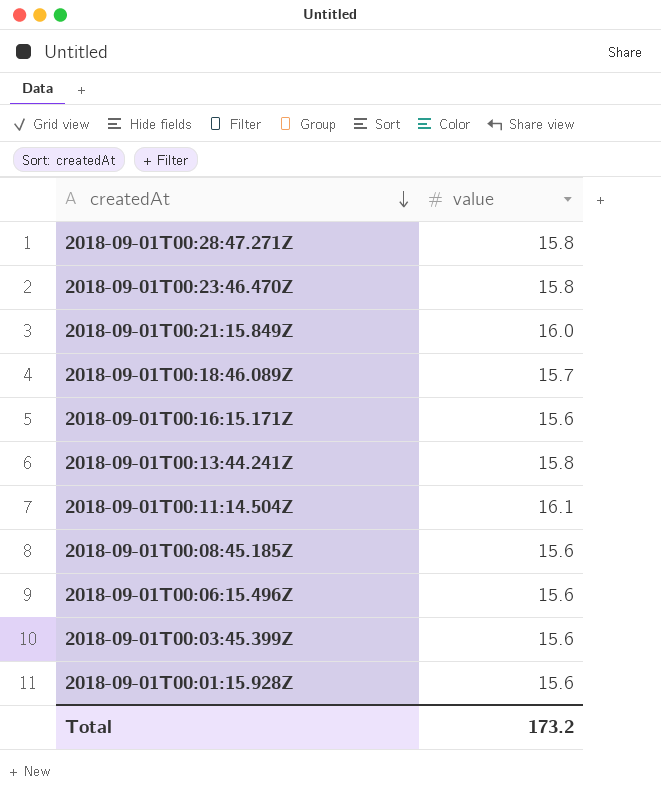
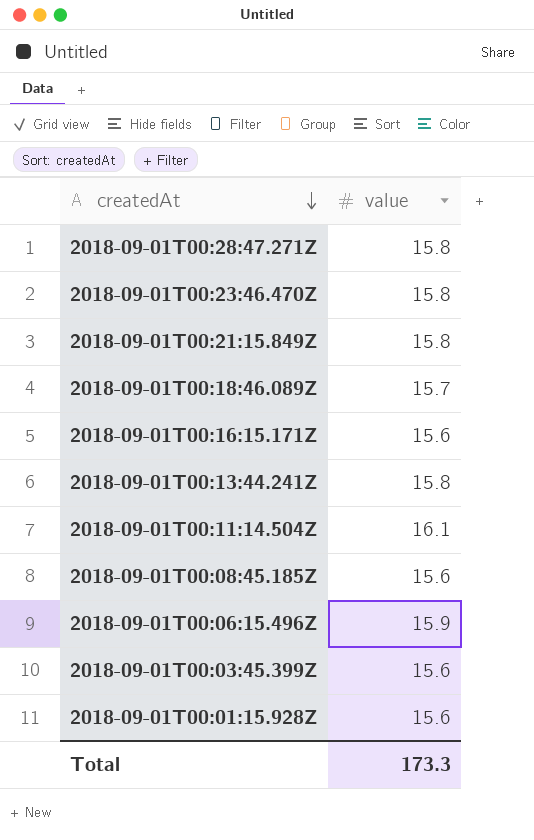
2018-09-01T00:21:15.849Z | value: 16.0 -> 15.8
2018-09-01T00:06:15.496Z | value: 15.6 -> 15.9
Total | value: 173.2 -> 173.3

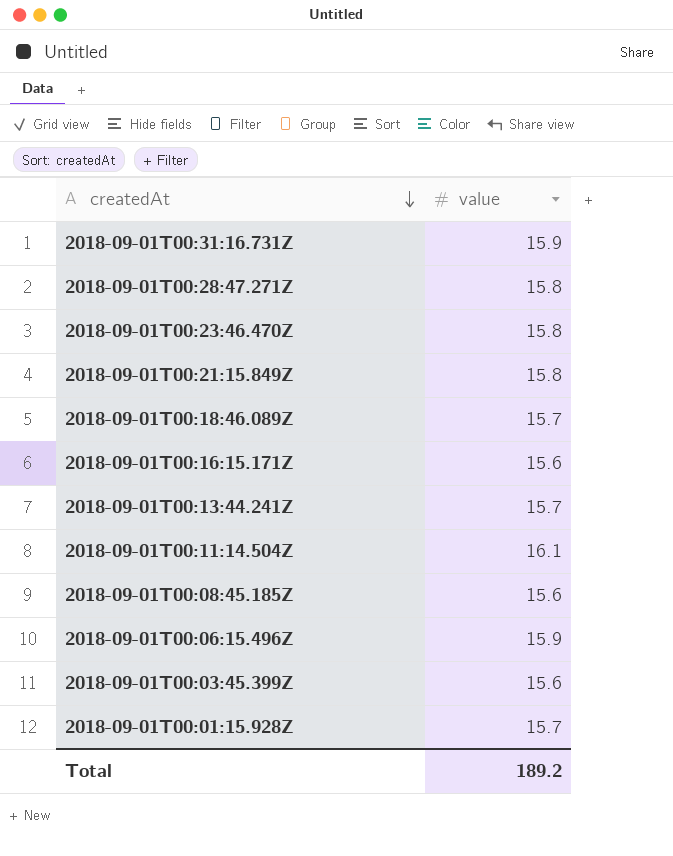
row 2018-09-01T00:31:16.731Z: none -> 15.9
2018-09-01T00:13:44.241Z | value: 15.8 -> 15.7
2018-09-01T00:01:15.928Z | value: 15.6 -> 15.7
Total | value: 173.3 -> 189.2

